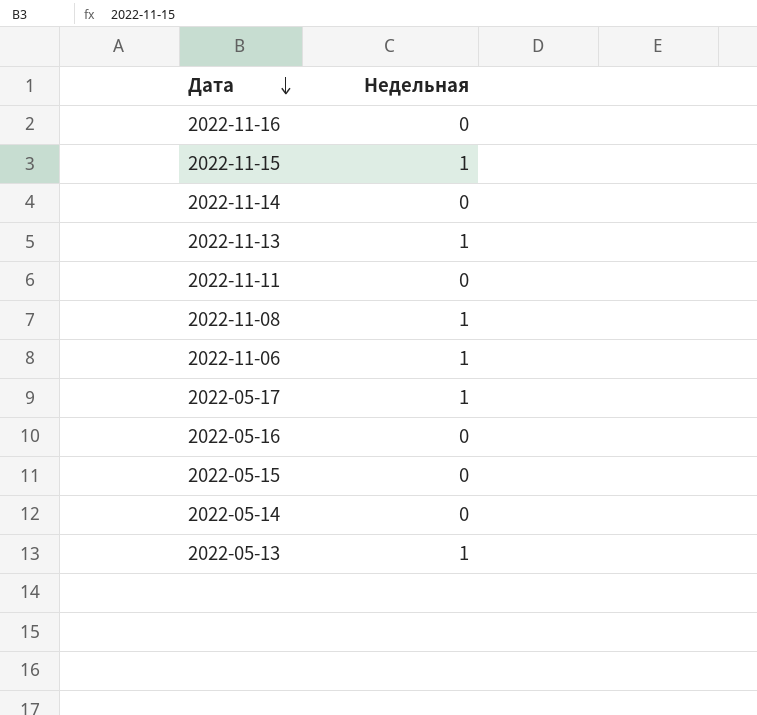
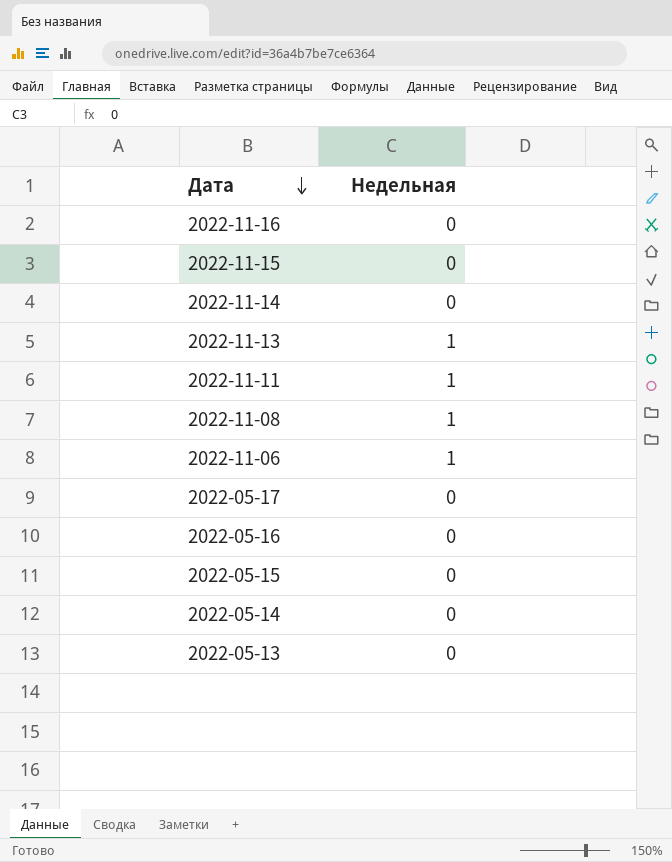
2022-11-15 | Недельная: 1 -> 0
2022-11-11 | Недельная: 0 -> 1
2022-05-17 | Недельная: 1 -> 0
2022-05-13 | Недельная: 1 -> 0

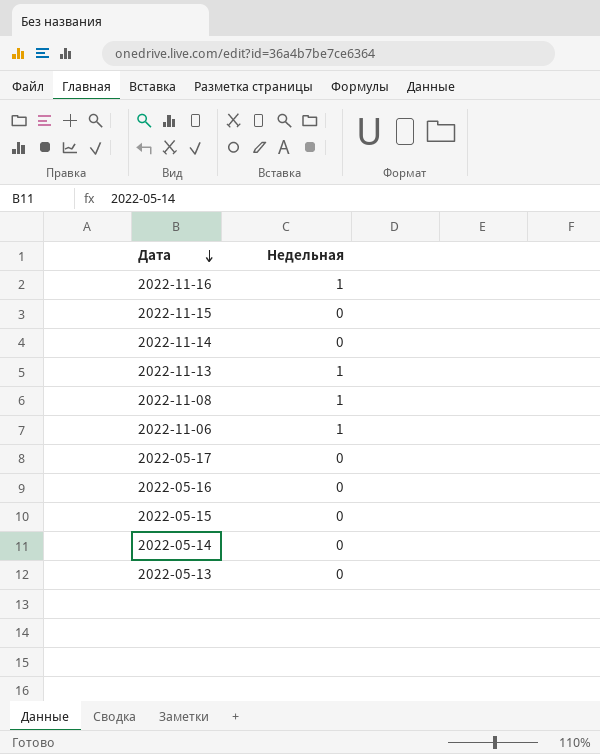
row 2022-11-11: 1 -> none
2022-11-16 | Недельная: 0 -> 1

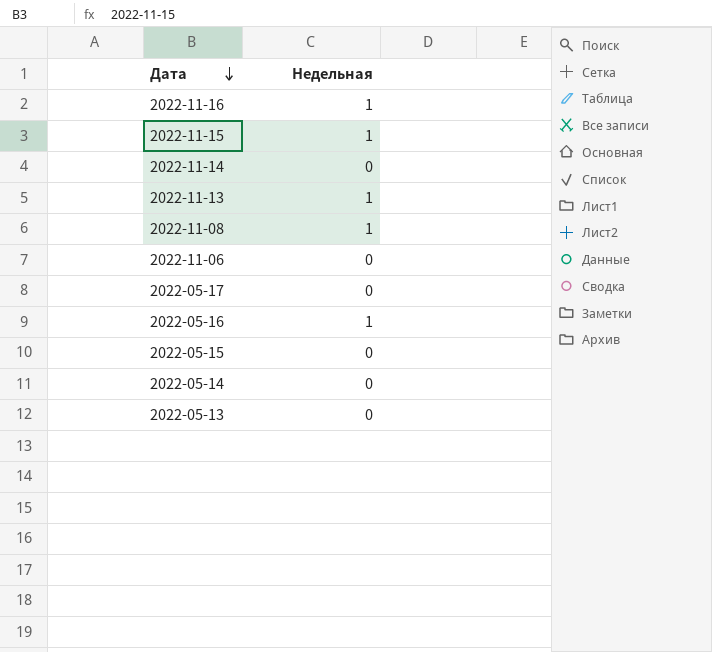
2022-11-15 | Недельная: 0 -> 1
2022-11-06 | Недельная: 1 -> 0
2022-05-16 | Недельная: 0 -> 1

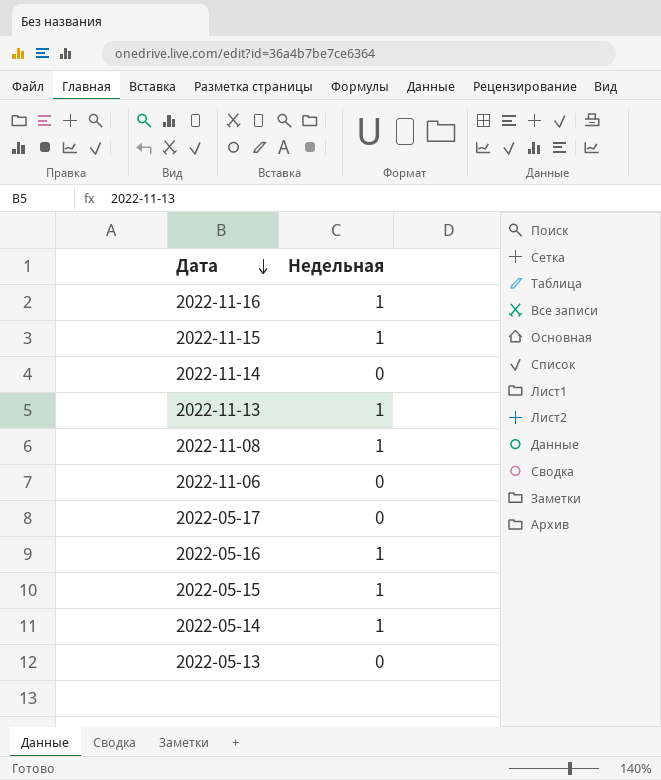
2022-05-15 | Недельная: 0 -> 1
2022-05-14 | Недельная: 0 -> 1

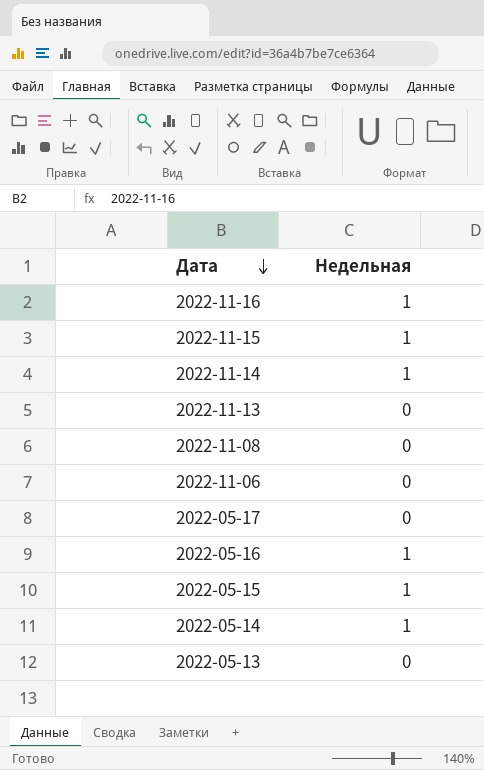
2022-11-14 | Недельная: 0 -> 1
2022-11-13 | Недельная: 1 -> 0
2022-11-08 | Недельная: 1 -> 0

